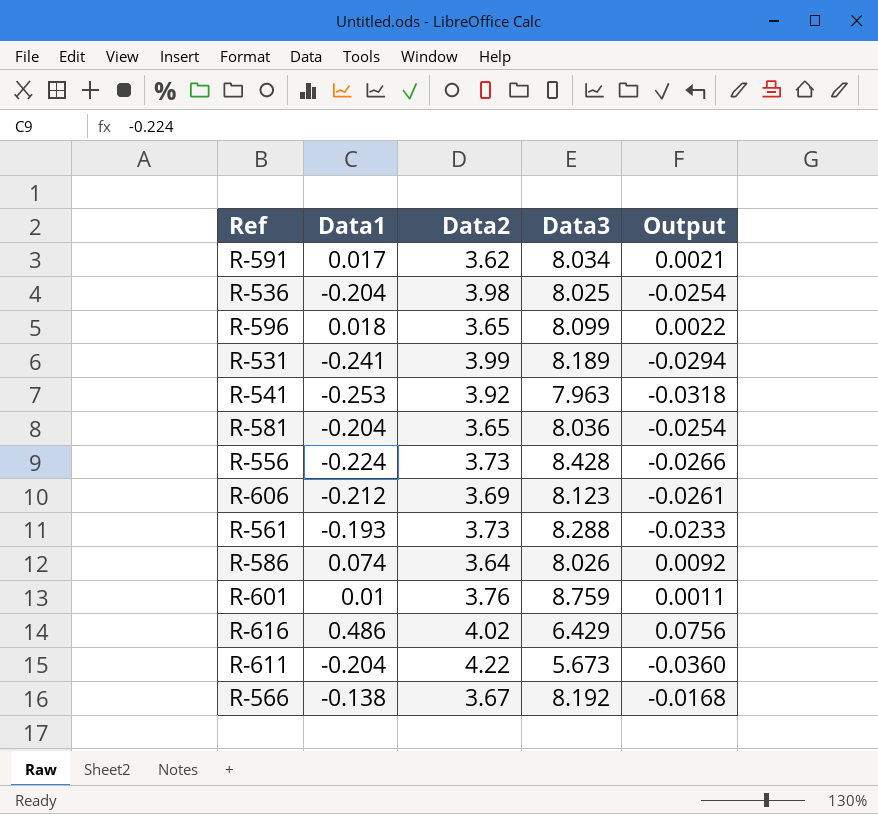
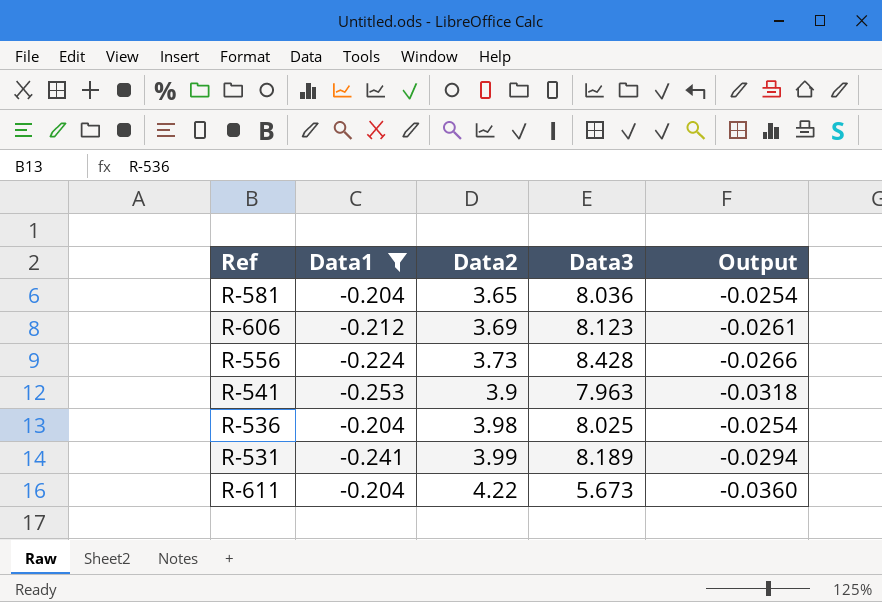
filter: none -> Data1 <= -0.204
row order: none -> Data2 ascending
R-541 | Data2: 3.92 -> 3.9

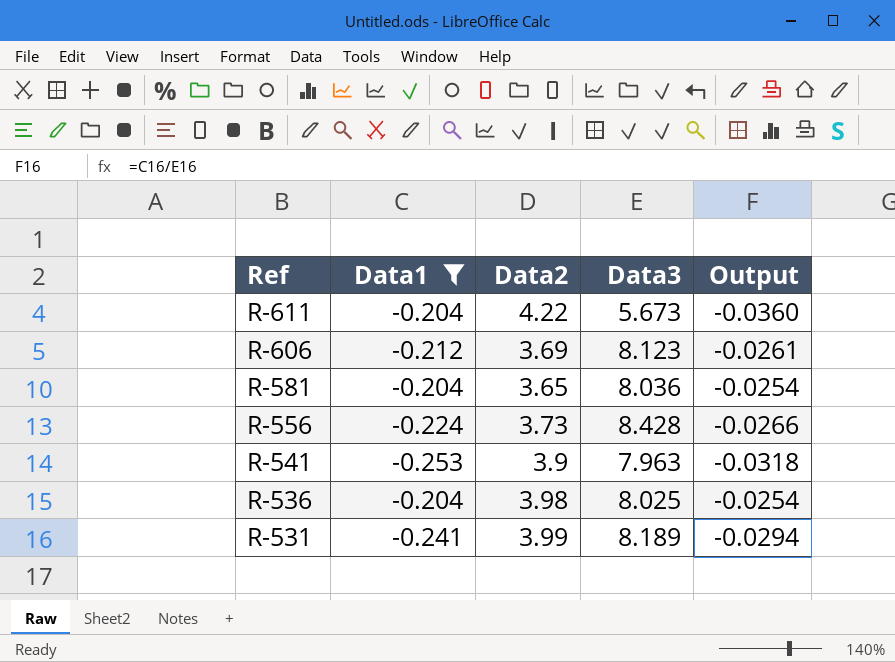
row order: Data2 ascending -> Ref descending

